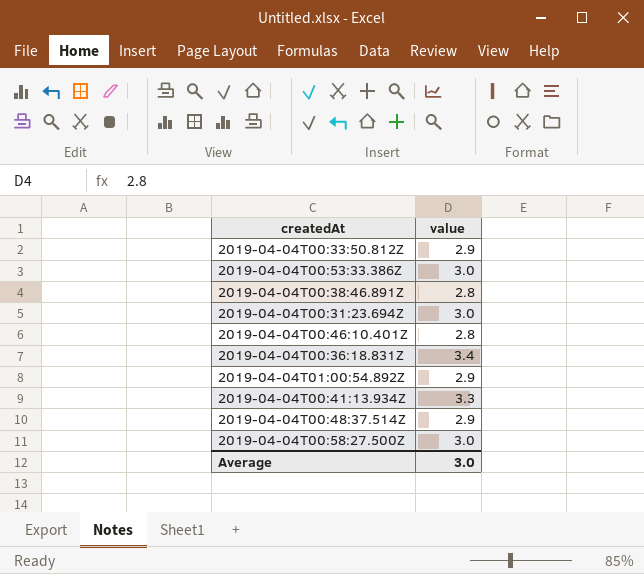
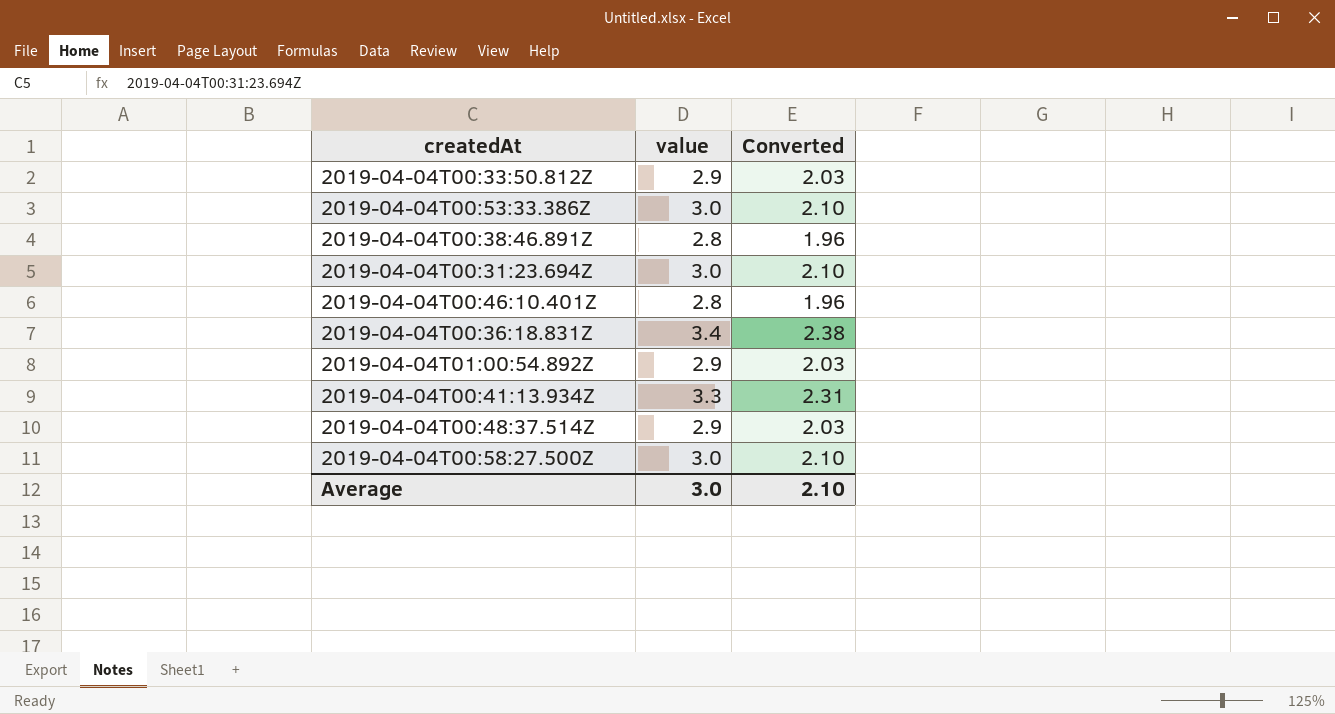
column Converted | formula: none -> [value] * 0.7

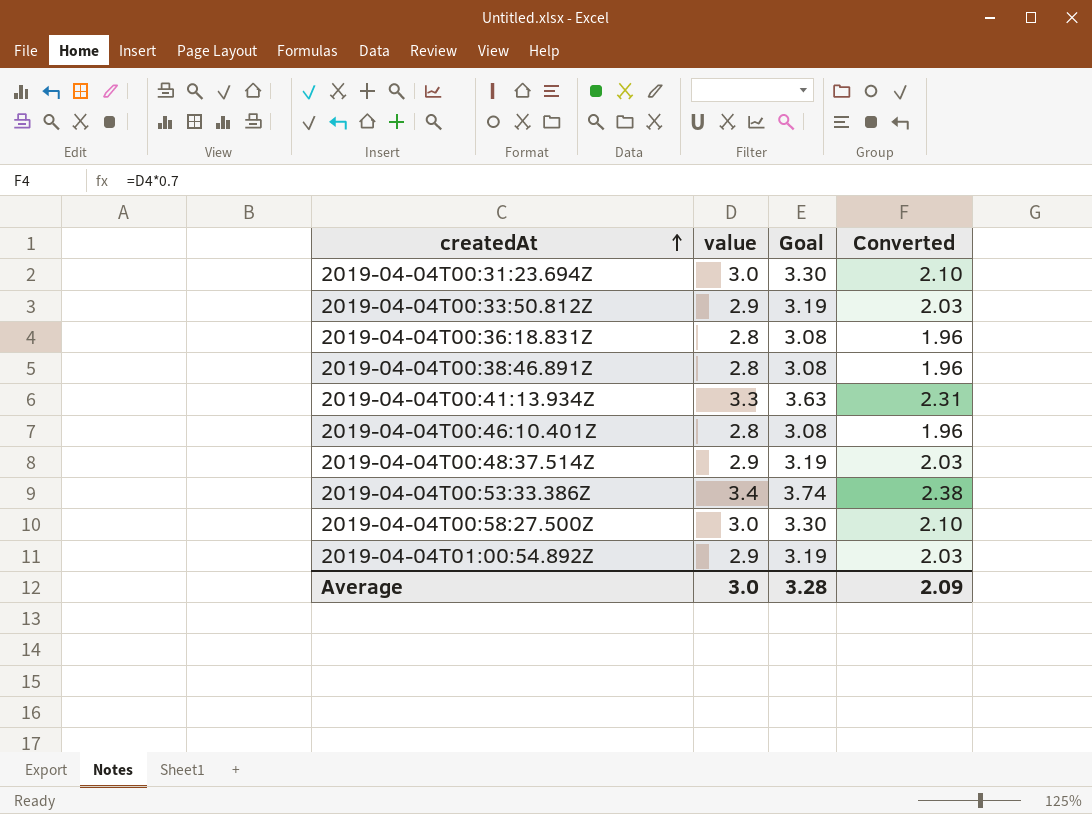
row order: none -> createdAt ascending
column Goal | formula: none -> [value] * 1.1
2019-04-04T00:36:18.831Z | value: 3.4 -> 2.8
2019-04-04T00:36:18.831Z | Converted: 2.38 -> 1.96
2019-04-04T00:53:33.386Z | value: 3.0 -> 3.4
2019-04-04T00:53:33.386Z | Converted: 2.10 -> 2.38
Average | Converted: 2.10 -> 2.09

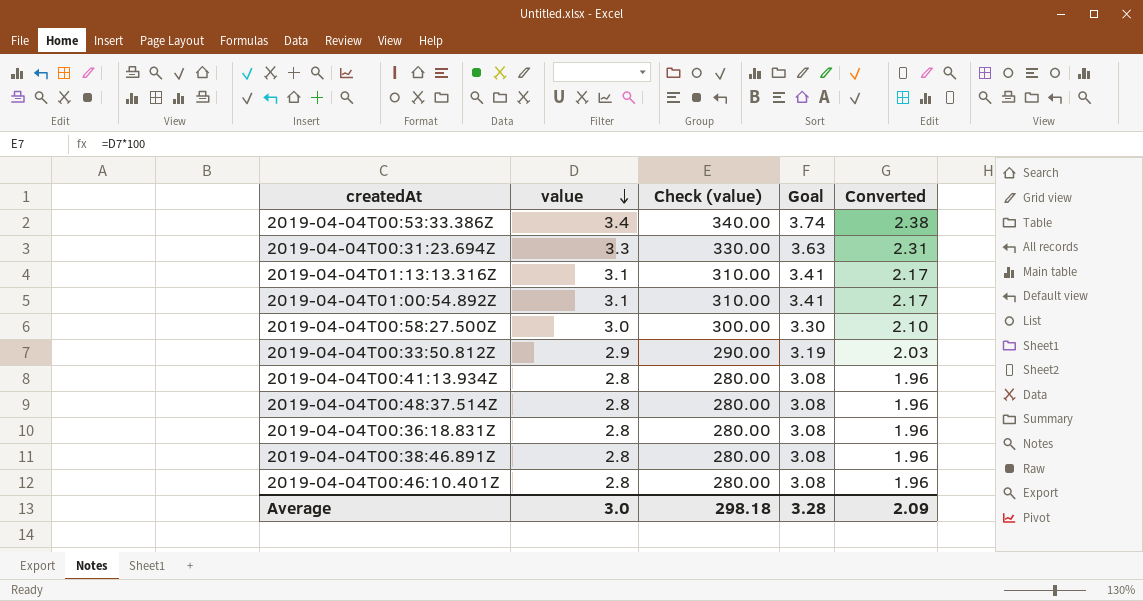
row order: createdAt ascending -> value descending
column Check (value) | formula: none -> [value] * 100
2019-04-04T00:31:23.694Z | value: 3.0 -> 3.3
2019-04-04T00:31:23.694Z | Goal: 3.30 -> 3.63
2019-04-04T00:31:23.694Z | Converted: 2.10 -> 2.31
row 2019-04-04T01:13:13.316Z: none -> 3.1 | 310.00 | 3.41 | 2.17
2019-04-04T01:00:54.892Z | value: 2.9 -> 3.1
2019-04-04T01:00:54.892Z | Goal: 3.19 -> 3.41
2019-04-04T01:00:54.892Z | Converted: 2.03 -> 2.17
2019-04-04T00:41:13.934Z | value: 3.3 -> 2.8
2019-04-04T00:41:13.934Z | Goal: 3.63 -> 3.08
2019-04-04T00:41:13.934Z | Converted: 2.31 -> 1.96
2019-04-04T00:48:37.514Z | value: 2.9 -> 2.8
2019-04-04T00:48:37.514Z | Goal: 3.19 -> 3.08
2019-04-04T00:48:37.514Z | Converted: 2.03 -> 1.96

